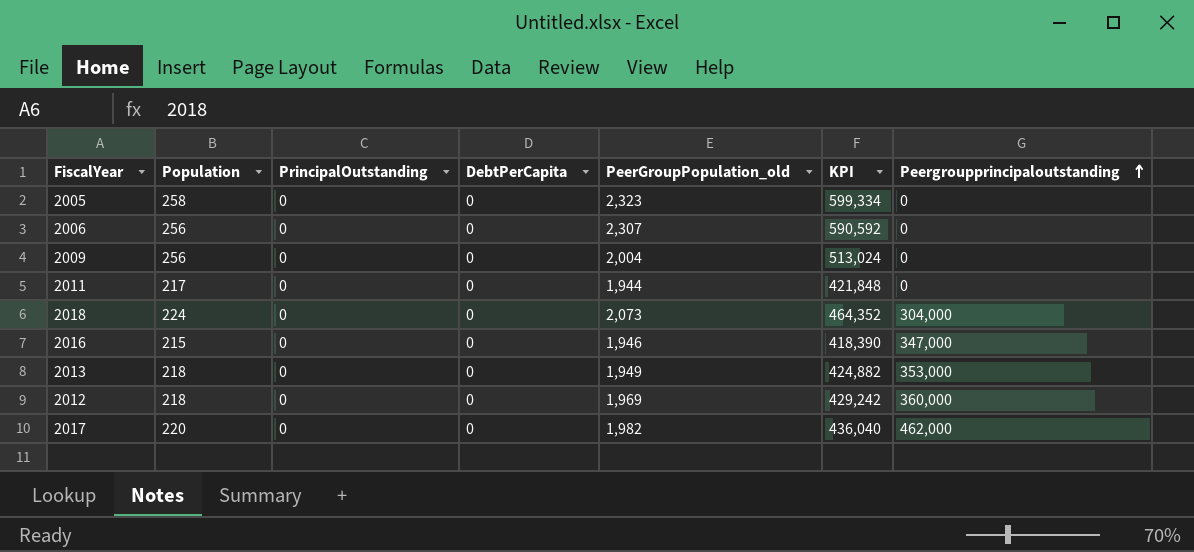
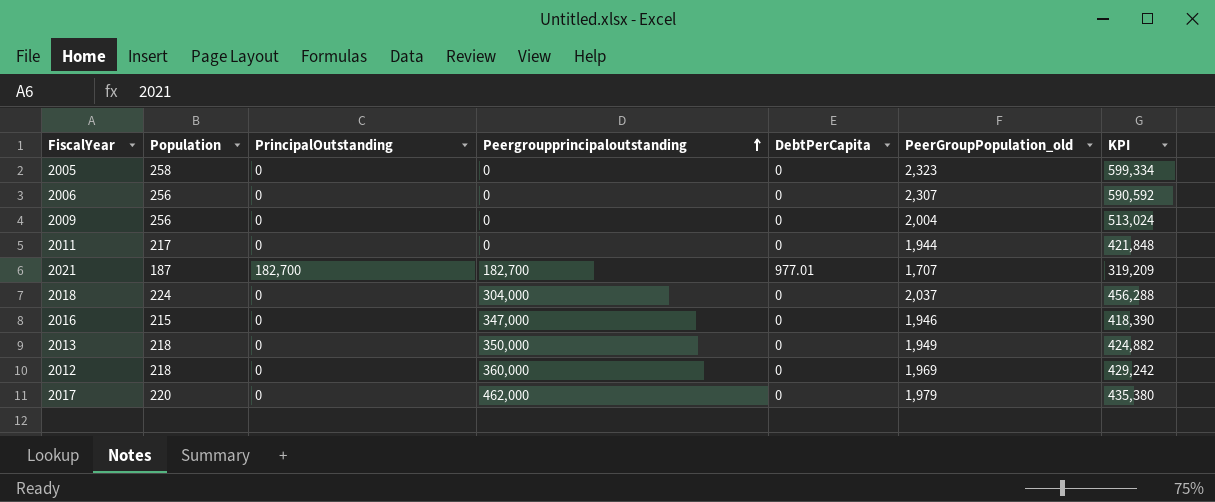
column Peergroupprincipaloutstanding | position: 7 -> 4
row 2021: none -> 187 | 182,700 | 182,700 | 977.01 | 1,707 | 319,209
2018 | PeerGroupPopulation_old: 2,073 -> 2,037
2018 | KPI: 464,352 -> 456,288
2013 | Peergroupprincipaloutstanding: 353,000 -> 350,000
2017 | PeerGroupPopulation_old: 1,982 -> 1,979
2017 | KPI: 436,040 -> 435,380

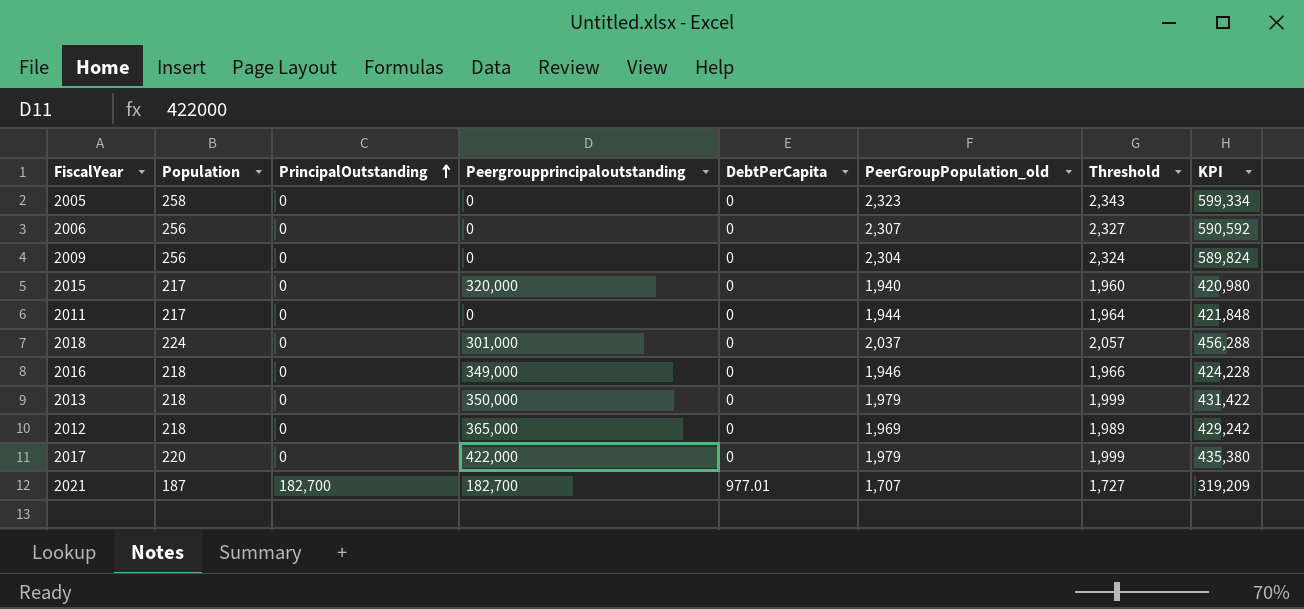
row order: Peergroupprincipaloutstanding ascending -> PrincipalOutstanding ascending
column Threshold | formula: none -> [PeerGroupPopulation_old] + 20
2009 | PeerGroupPopulation_old: 2,004 -> 2,304
2009 | KPI: 513,024 -> 589,824
row 2015: none -> 217 | 0 | 320,000 | 0 | 1,940 | 1,960 | 420,980
2018 | Peergroupprincipaloutstanding: 304,000 -> 301,000
2016 | Population: 215 -> 218
2016 | Peergroupprincipaloutstanding: 347,000 -> 349,000
2016 | KPI: 418,390 -> 424,228
2013 | PeerGroupPopulation_old: 1,949 -> 1,979
2013 | KPI: 424,882 -> 431,422
2012 | Peergroupprincipaloutstanding: 360,000 -> 365,000
2017 | Peergroupprincipaloutstanding: 462,000 -> 422,000

